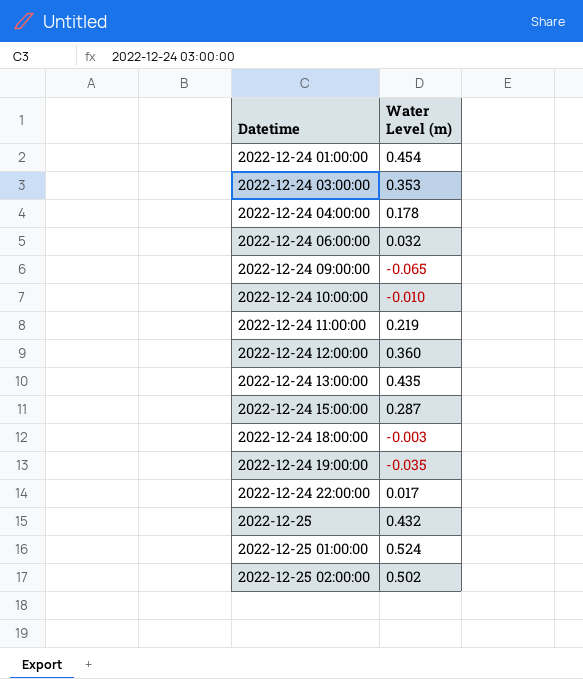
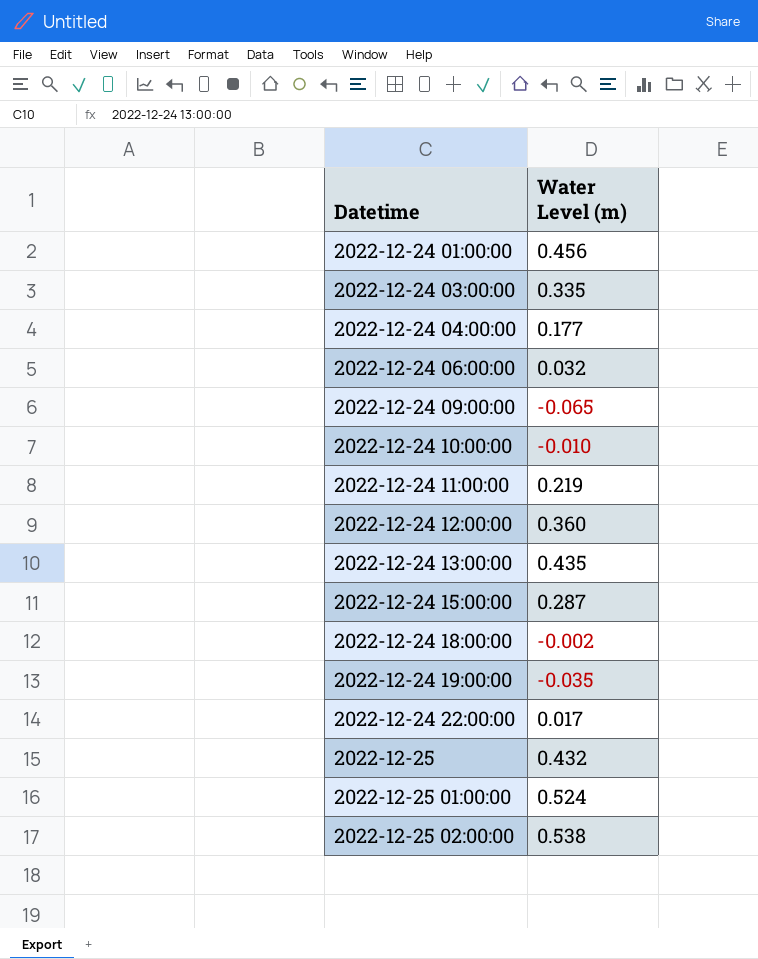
2022-12-24 01:00:00 | Water Level (m): 0.454 -> 0.456
2022-12-24 03:00:00 | Water Level (m): 0.353 -> 0.335
2022-12-24 04:00:00 | Water Level (m): 0.178 -> 0.177
2022-12-24 18:00:00 | Water Level (m): -0.003 -> -0.002
2022-12-25 02:00:00 | Water Level (m): 0.502 -> 0.538

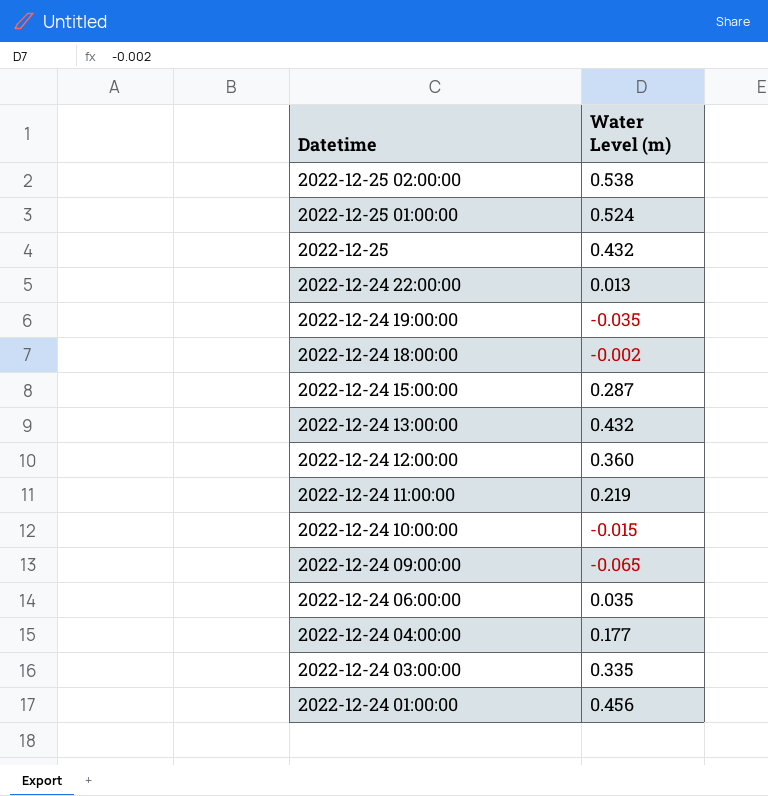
row order: Datetime ascending -> Datetime descending
2022-12-24 22:00:00 | Water Level (m): 0.017 -> 0.013
2022-12-24 13:00:00 | Water Level (m): 0.435 -> 0.432
2022-12-24 10:00:00 | Water Level (m): -0.010 -> -0.015
2022-12-24 06:00:00 | Water Level (m): 0.032 -> 0.035

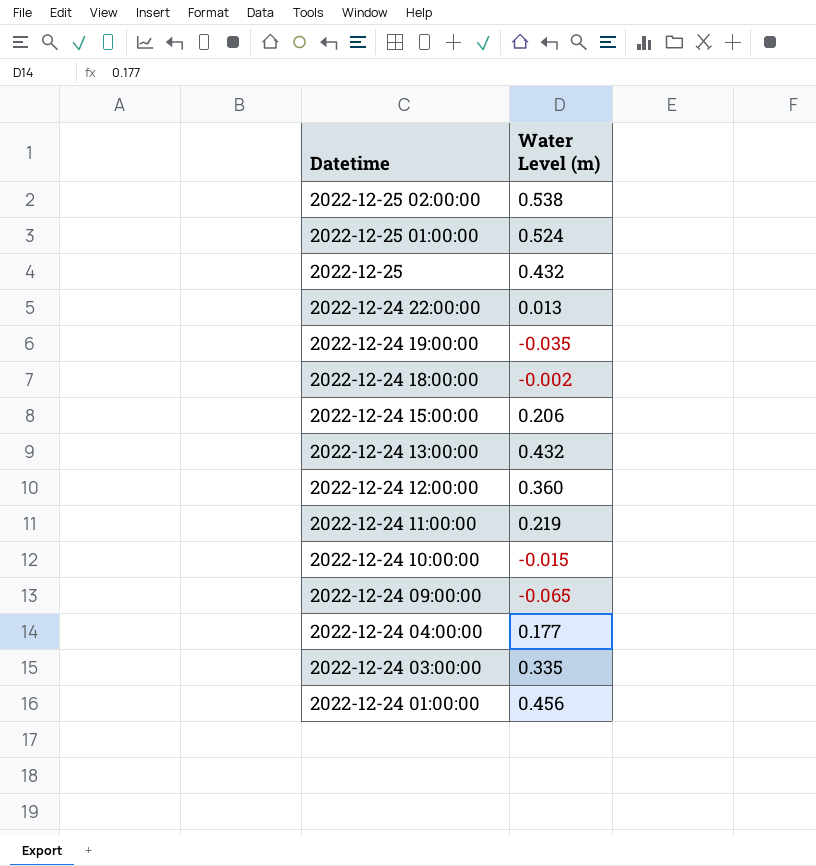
row 2022-12-24 06:00:00: 0.035 -> none
2022-12-24 15:00:00 | Water Level (m): 0.287 -> 0.206

